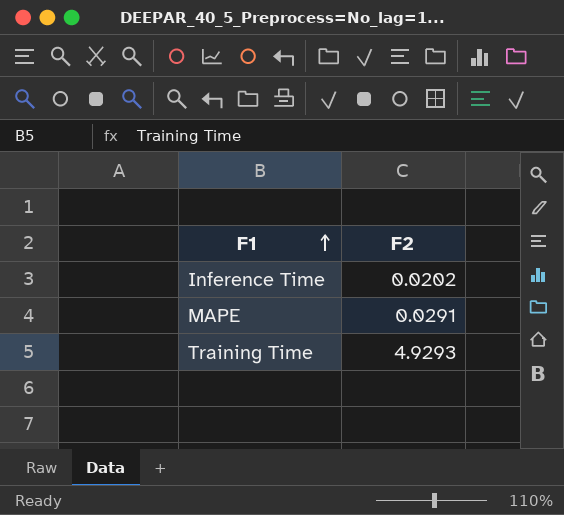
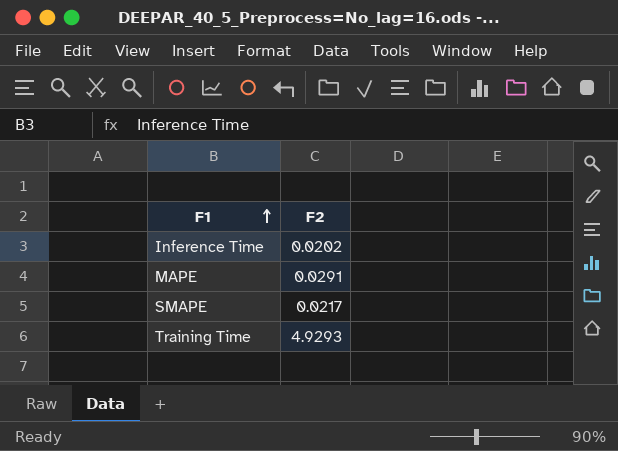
row SMAPE: none -> 0.0217

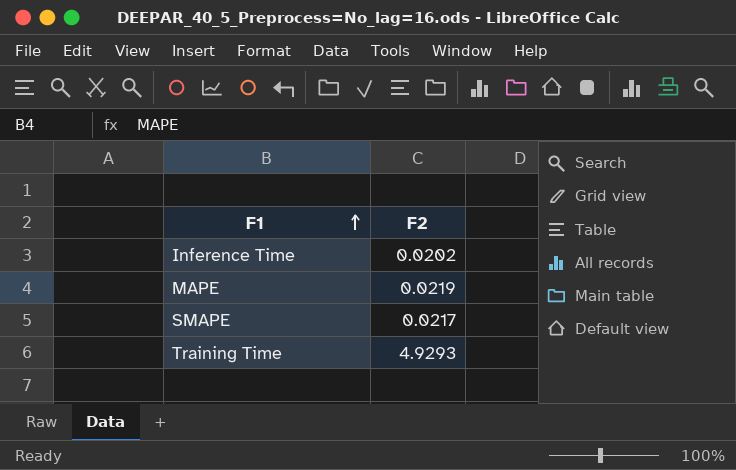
MAPE | F2: 0.0291 -> 0.0219

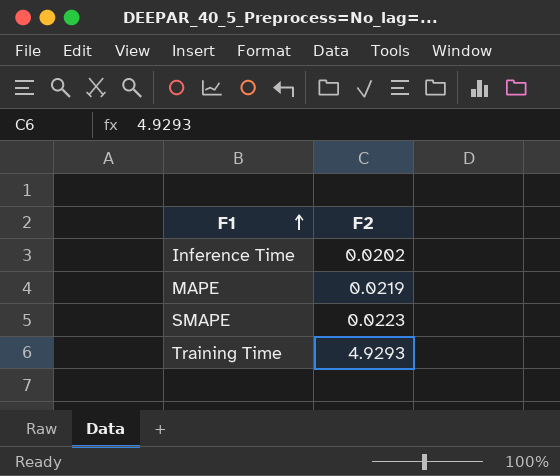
SMAPE | F2: 0.0217 -> 0.0223

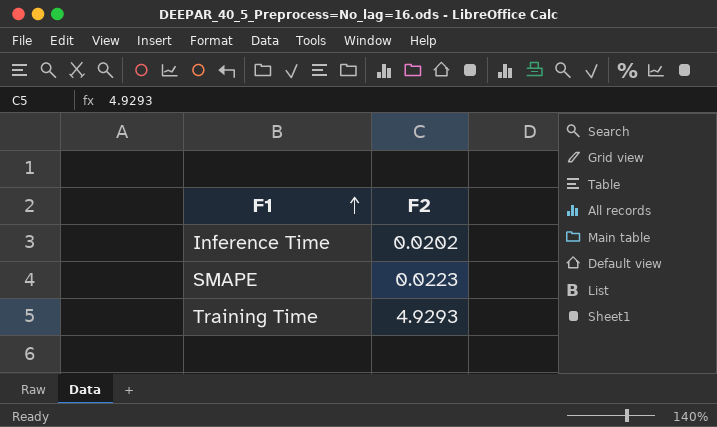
row MAPE: 0.0219 -> none

